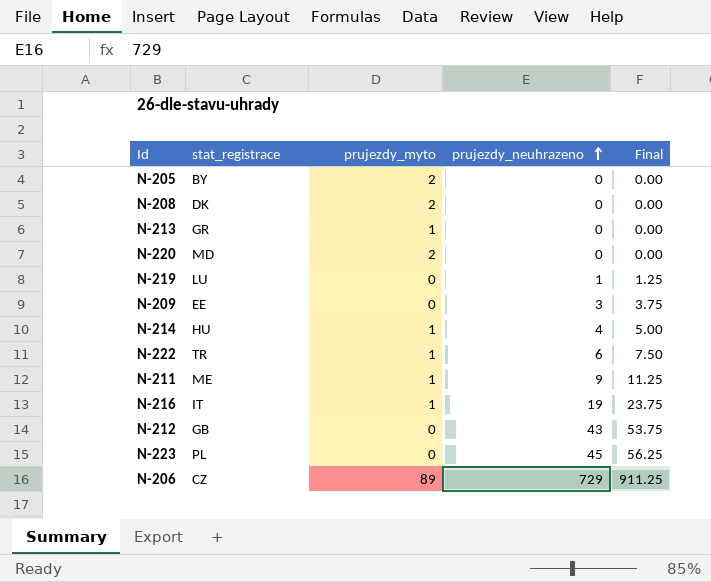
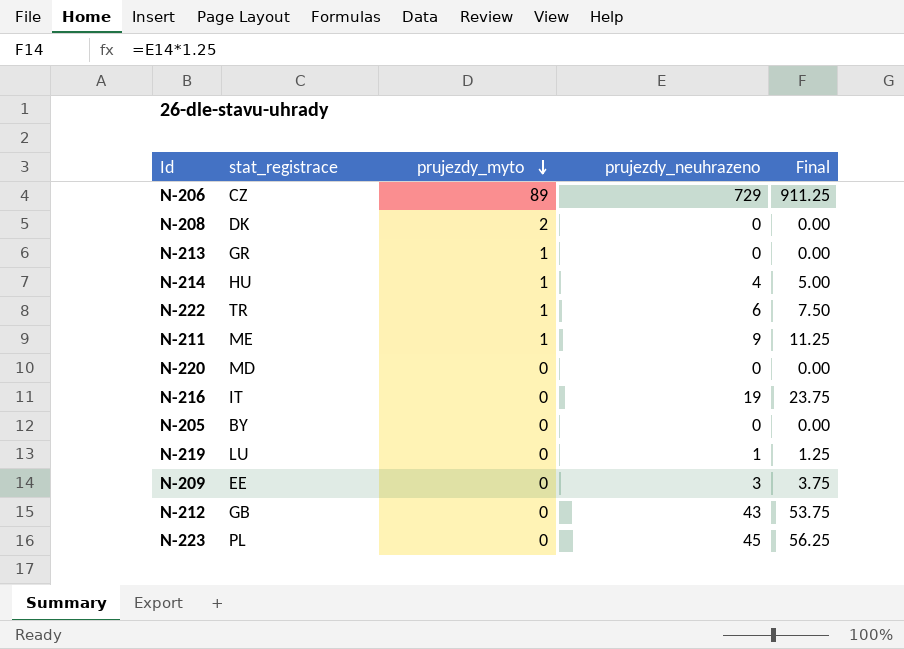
row order: prujezdy_neuhrazeno ascending -> prujezdy_myto descending
N-220 | prujezdy_myto: 2 -> 0
N-216 | prujezdy_myto: 1 -> 0
N-205 | prujezdy_myto: 2 -> 0

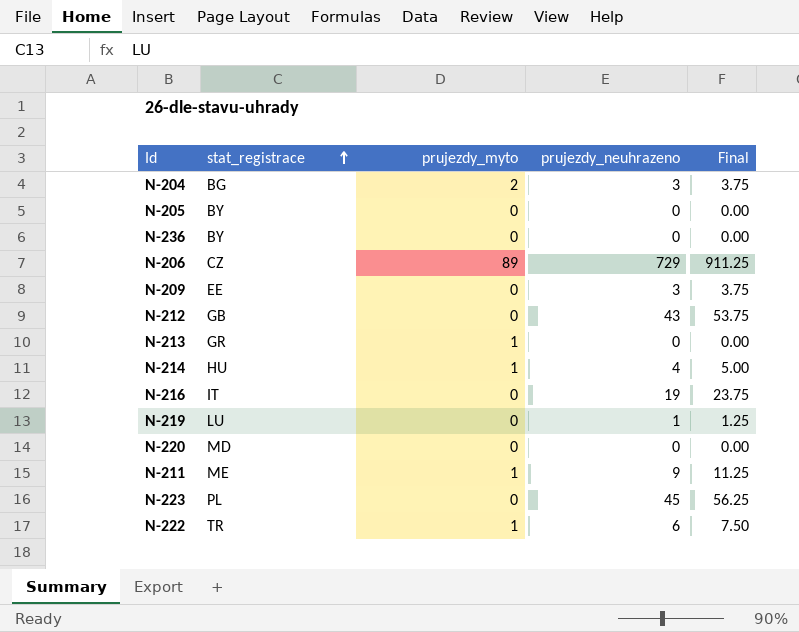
row order: prujezdy_myto descending -> stat_registrace ascending
row N-208: DK | 2 | 0 | 0.00 -> none
row N-204: none -> BG | 2 | 3 | 3.75
row N-236: none -> BY | 0 | 0 | 0.00

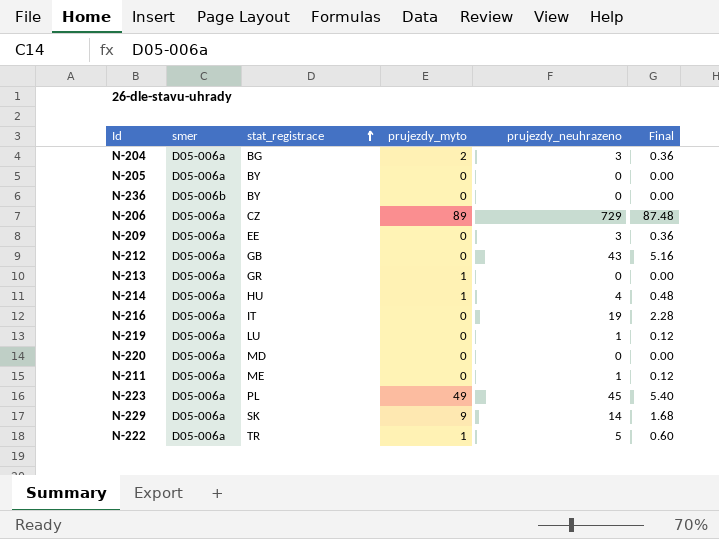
column smer | position: none -> 2
column Final | formula: [prujezdy_neuhrazeno] * 1.25 -> [prujezdy_neuhrazeno] * 0.12
N-211 | prujezdy_myto: 1 -> 0
N-211 | prujezdy_neuhrazeno: 9 -> 1
N-223 | prujezdy_myto: 0 -> 49
row N-229: none -> D05-006a | SK | 9 | 14 | 1.68
N-222 | prujezdy_neuhrazeno: 6 -> 5

